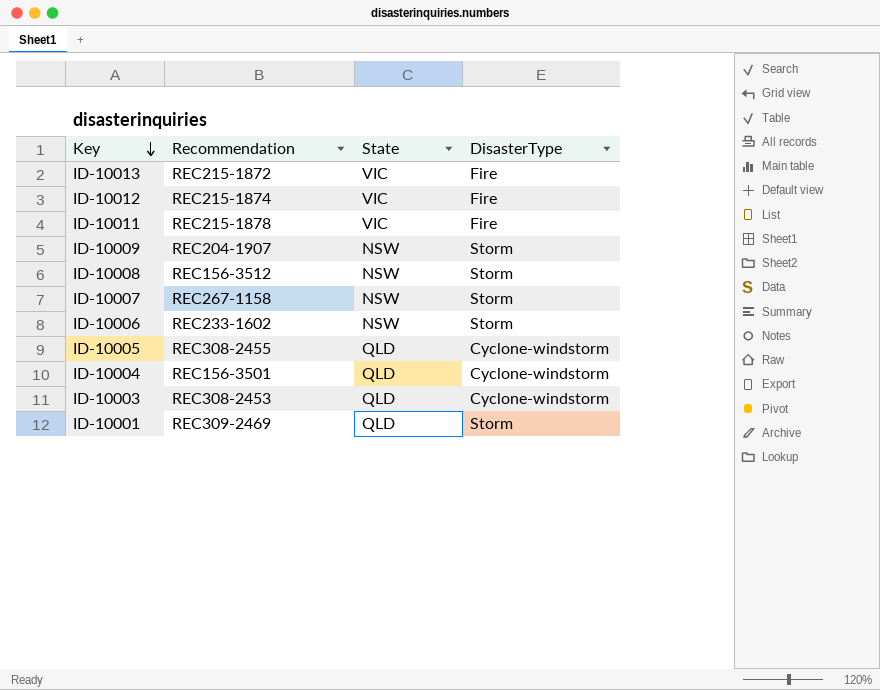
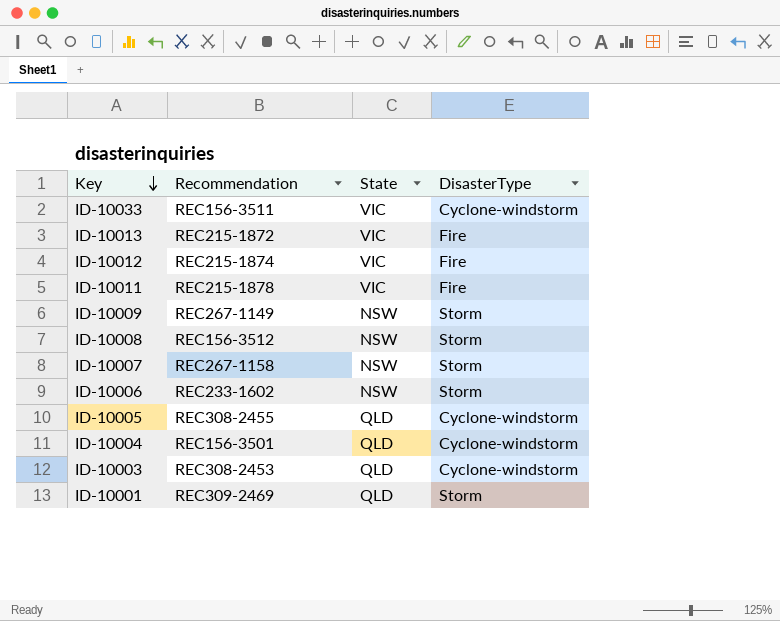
row ID-10033: none -> REC156-3511 | VIC | Cyclone-windstorm
ID-10009 | Recommendation: REC204-1907 -> REC267-1149

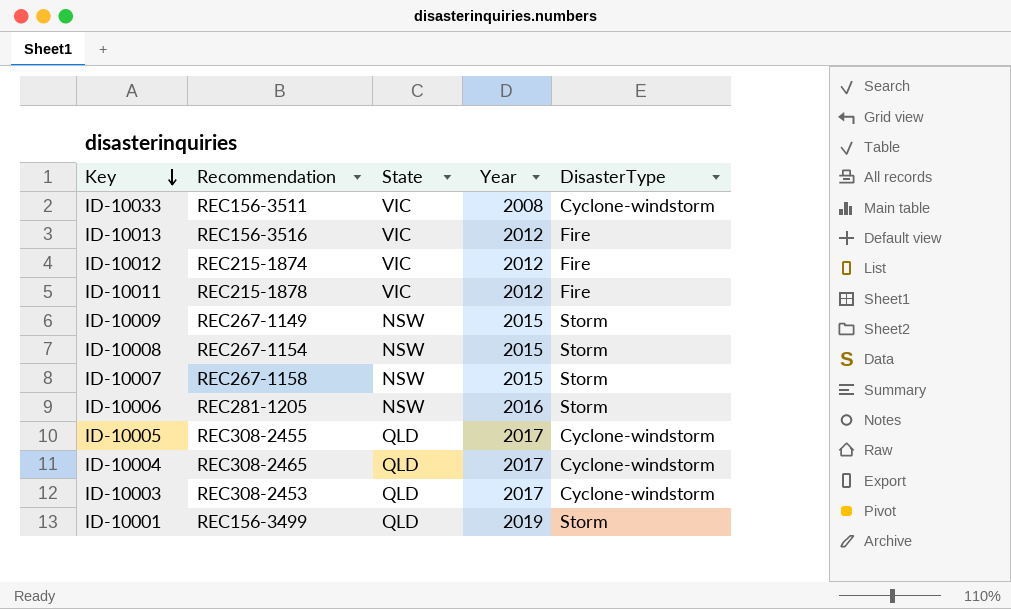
column Year | position: none -> 4
ID-10013 | Recommendation: REC215-1872 -> REC156-3516
ID-10008 | Recommendation: REC156-3512 -> REC267-1154
ID-10006 | Recommendation: REC233-1602 -> REC281-1205
ID-10004 | Recommendation: REC156-3501 -> REC308-2465
ID-10001 | Recommendation: REC309-2469 -> REC156-3499

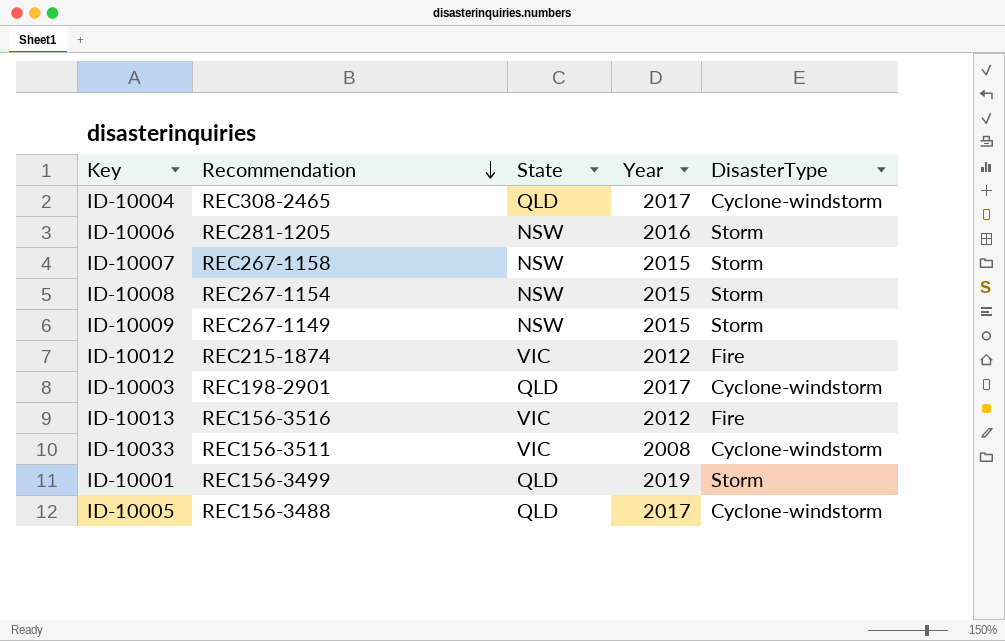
row order: Key descending -> Recommendation descending
row ID-10011: REC215-1878 | VIC | 2012 | Fire -> none
ID-10003 | Recommendation: REC308-2453 -> REC198-2901
ID-10005 | Recommendation: REC308-2455 -> REC156-3488

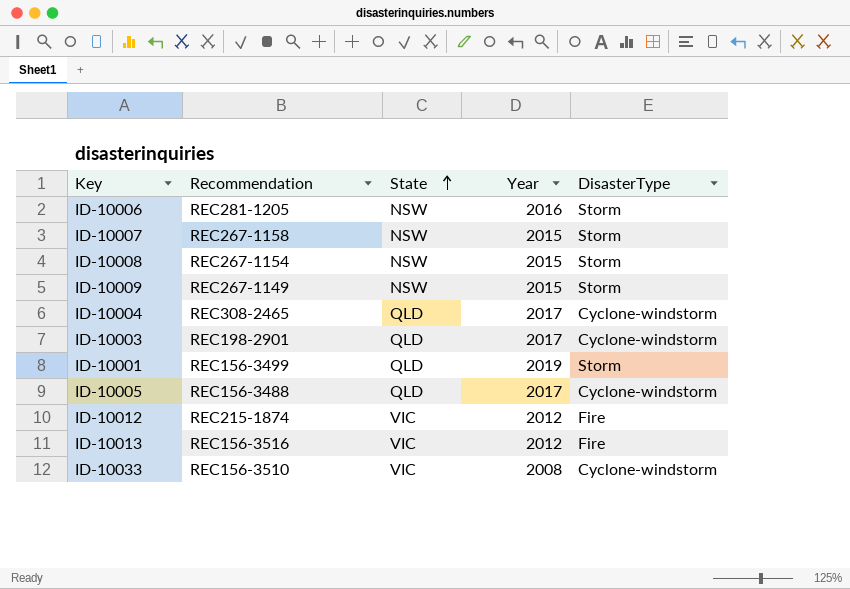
row order: Recommendation descending -> State ascending
ID-10033 | Recommendation: REC156-3511 -> REC156-3510

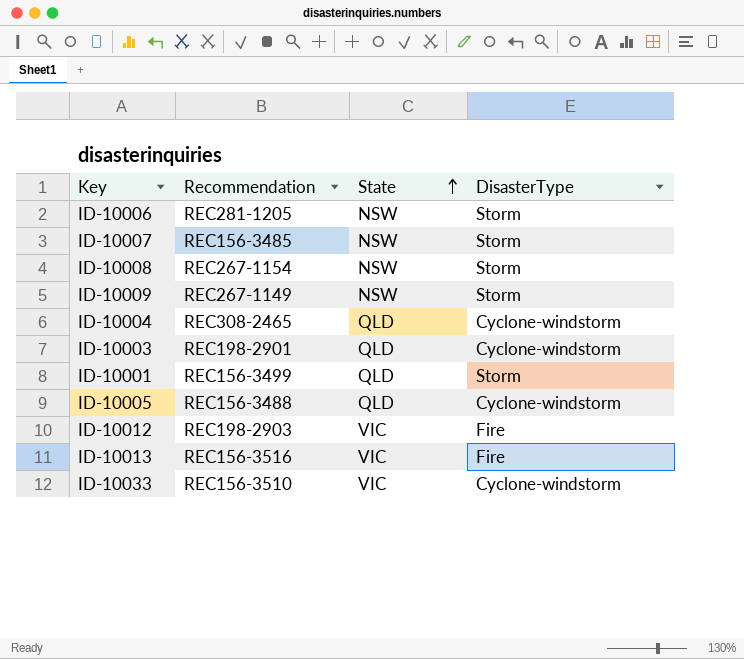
column Year | position: 4 -> none
ID-10007 | Recommendation: REC267-1158 -> REC156-3485
ID-10012 | Recommendation: REC215-1874 -> REC198-2903

